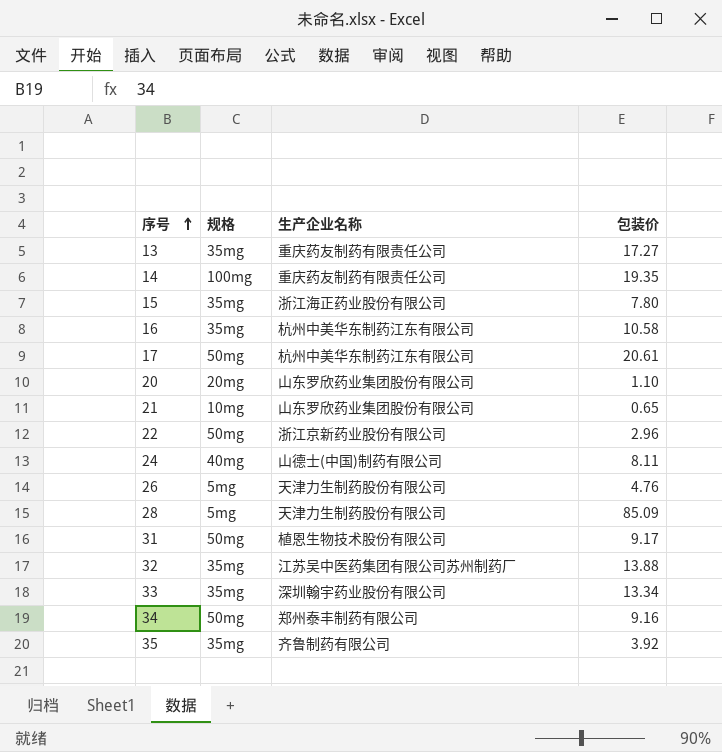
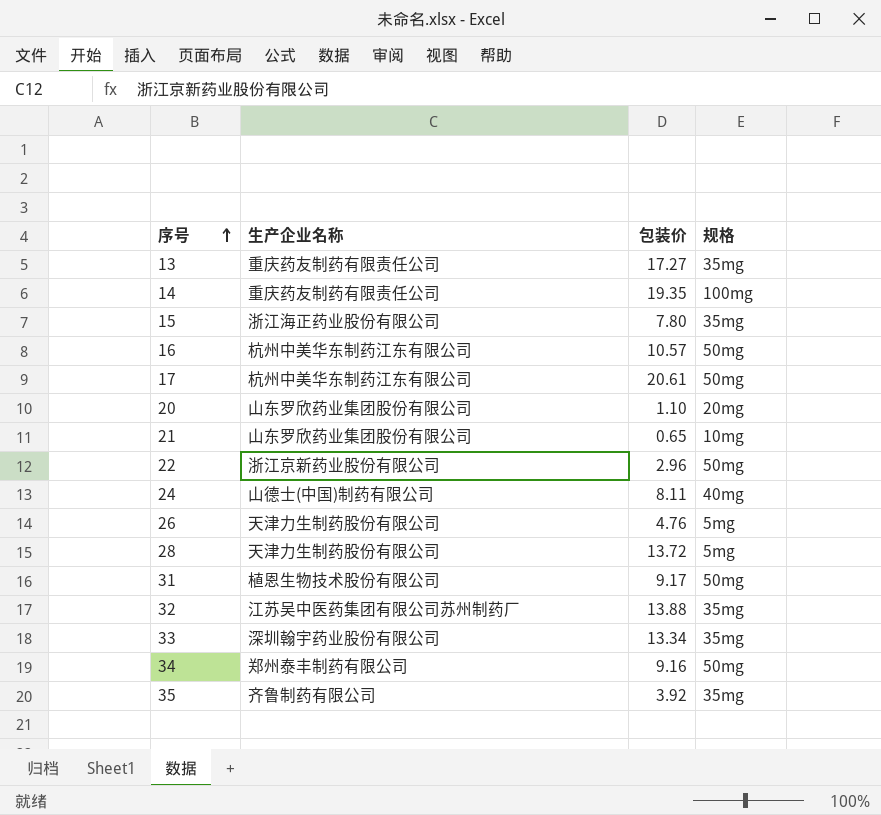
column 规格 | position: 2 -> 4
16 | 包装价: 10.58 -> 10.57
16 | 规格: 35mg -> 50mg
28 | 包装价: 85.09 -> 13.72

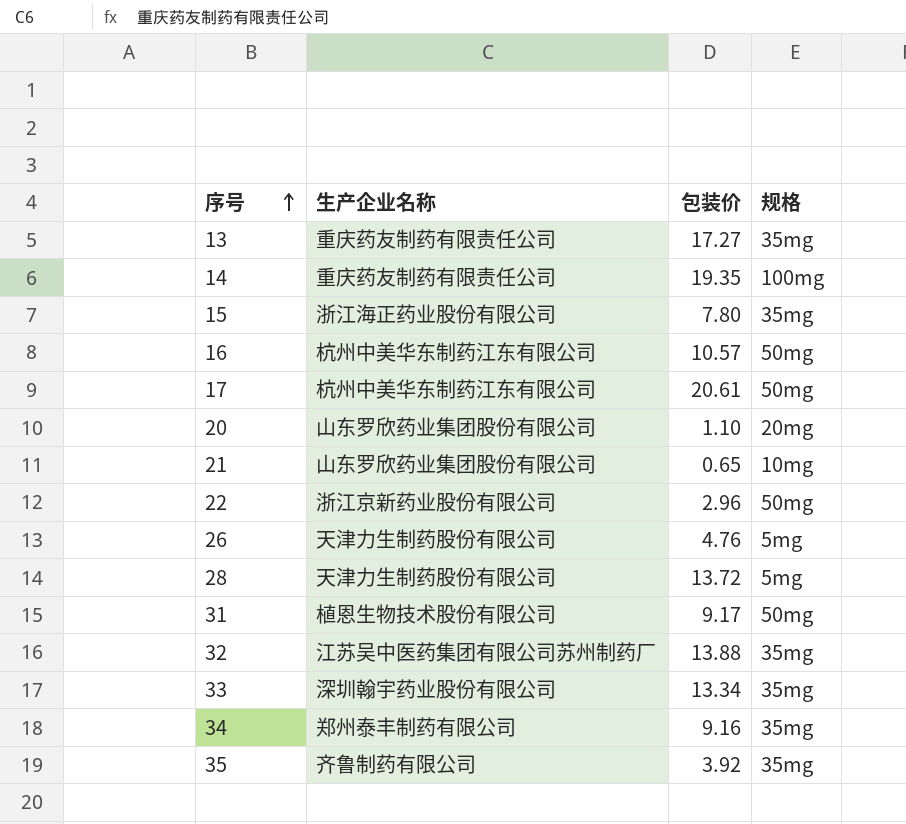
row 24: 山德士(中国)制药有限公司 | 8.11 | 40mg -> none
34 | 规格: 50mg -> 35mg

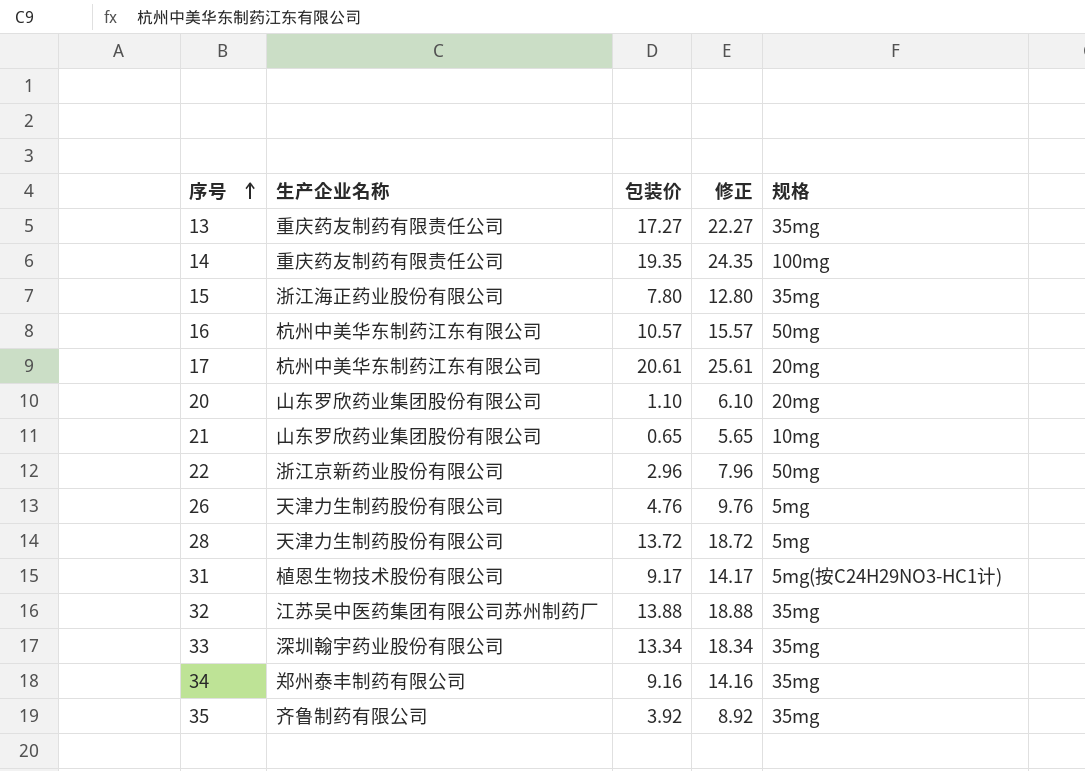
column 修正 | formula: none -> [包装价] + 5
17 | 规格: 50mg -> 20mg
31 | 规格: 50mg -> 5mg(按C24H29NO3-HC1计)

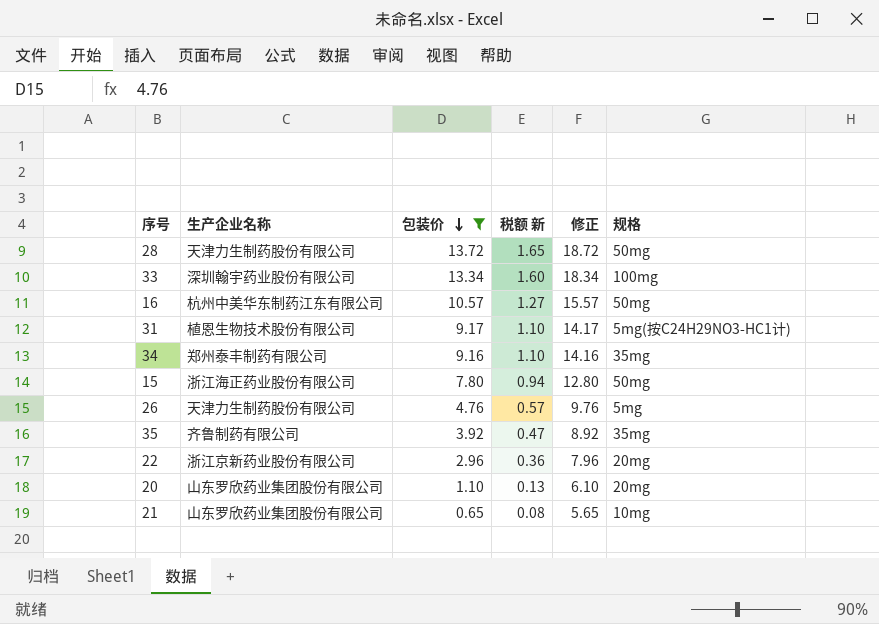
filter: none -> 包装价 <= 13.72
row order: 序号 ascending -> 包装价 descending
column 税额 新 | formula: none -> [包装价] * 0.12
28 | 规格: 5mg -> 50mg
33 | 规格: 35mg -> 100mg
15 | 规格: 35mg -> 50mg
22 | 规格: 50mg -> 20mg

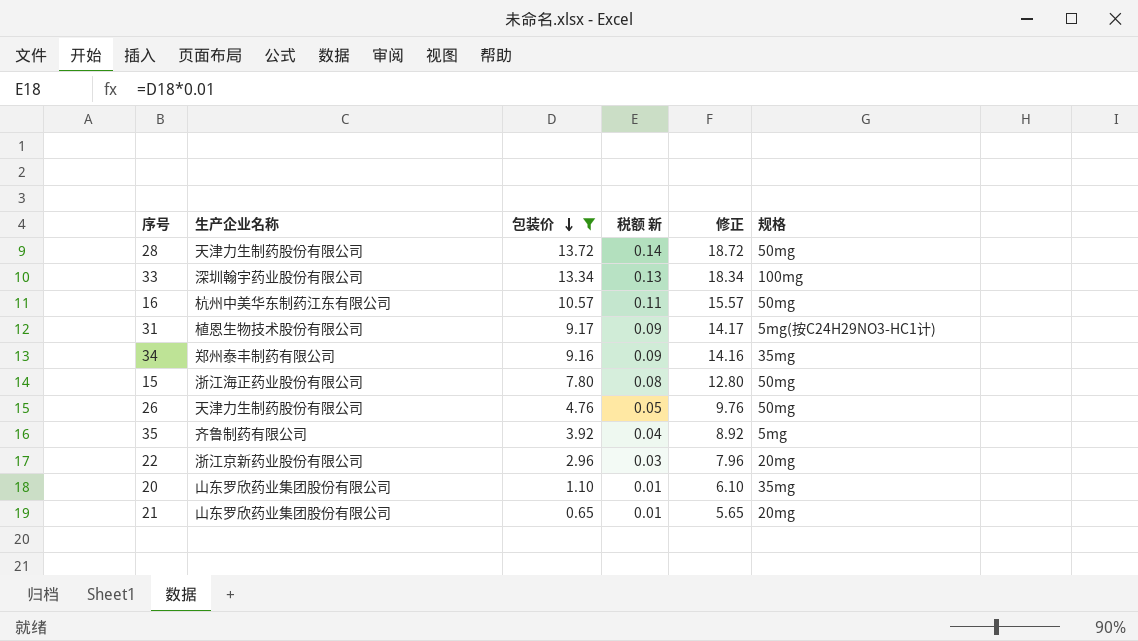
column 税额 新 | formula: [包装价] * 0.12 -> [包装价] * 0.01
26 | 规格: 5mg -> 50mg
35 | 规格: 35mg -> 5mg
20 | 规格: 20mg -> 35mg
21 | 规格: 10mg -> 20mg

